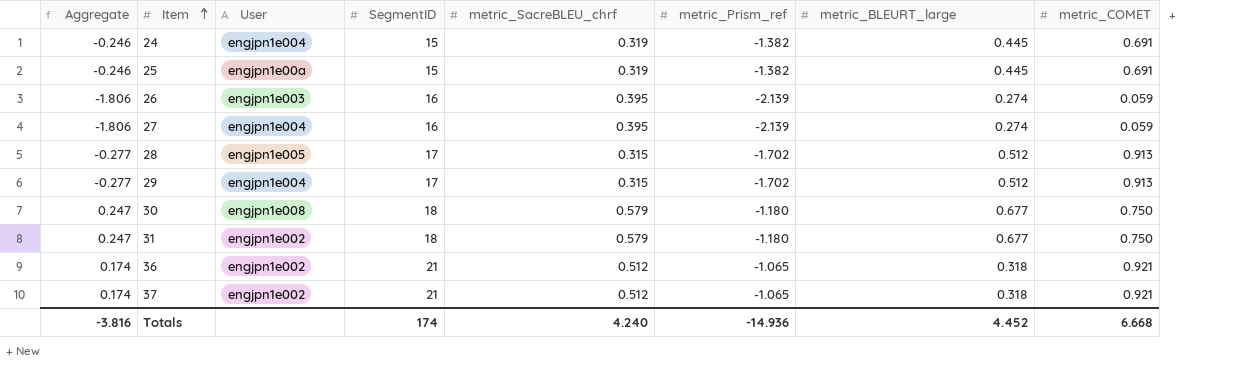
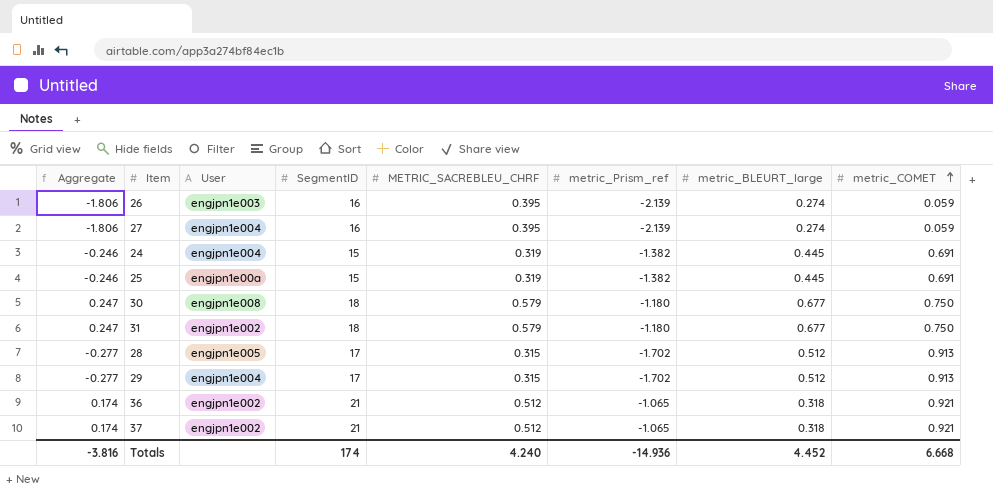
row order: Item ascending -> metric_COMET ascending
column name: metric_SacreBLEU_chrf -> METRIC_SACREBLEU_CHRF

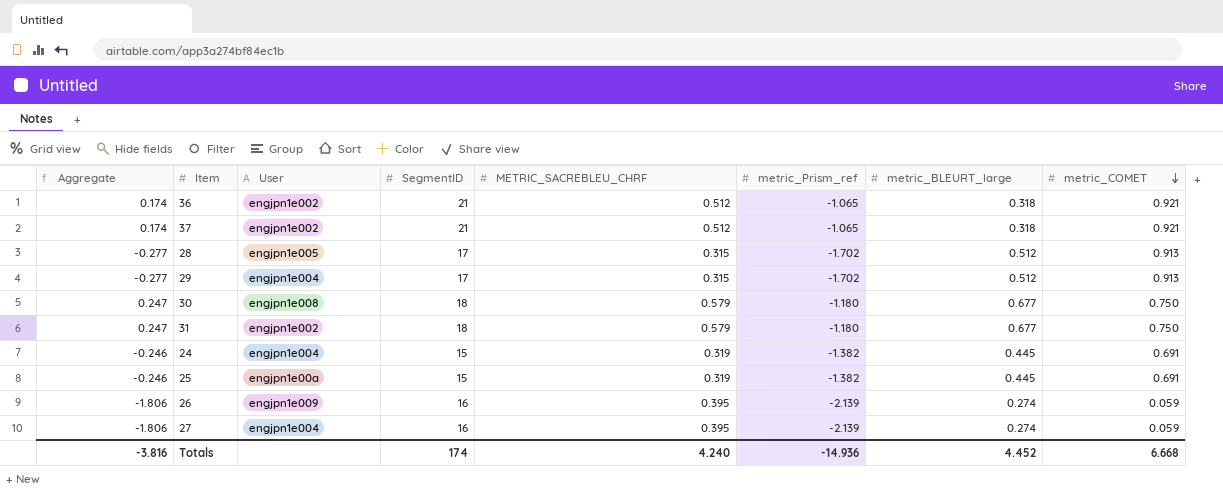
row order: metric_COMET ascending -> metric_COMET descending
26 | User: engjpn1e003 -> engjpn1e009

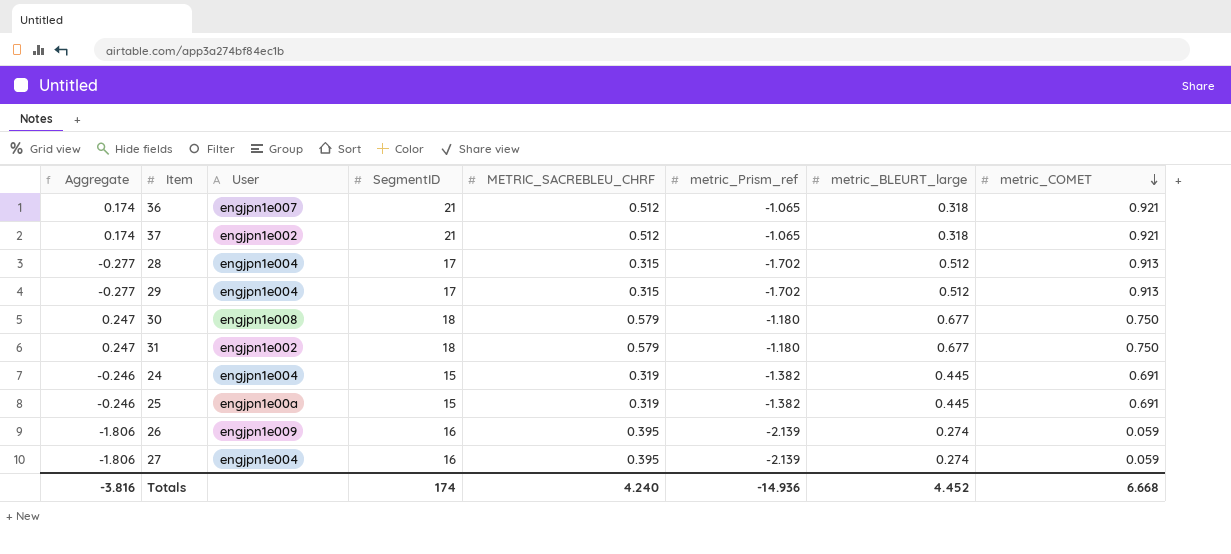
36 | User: engjpn1e002 -> engjpn1e007
28 | User: engjpn1e005 -> engjpn1e004

